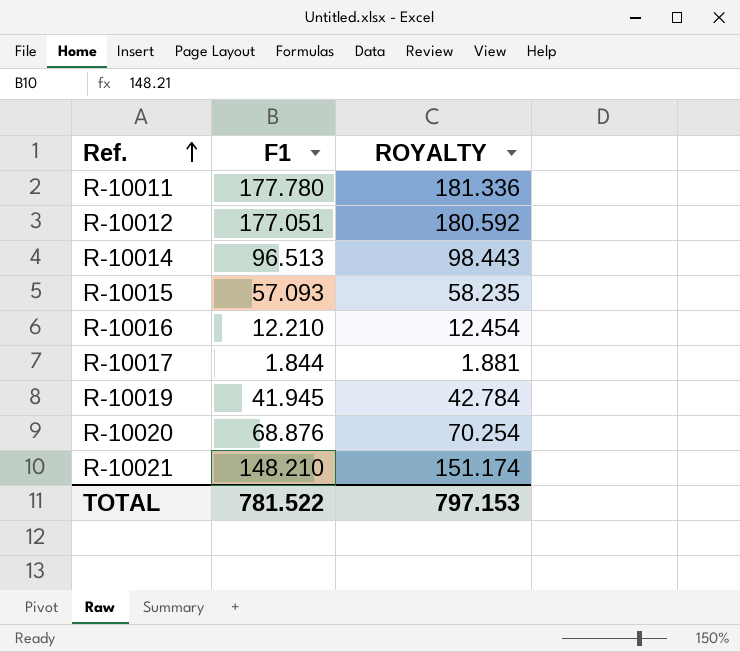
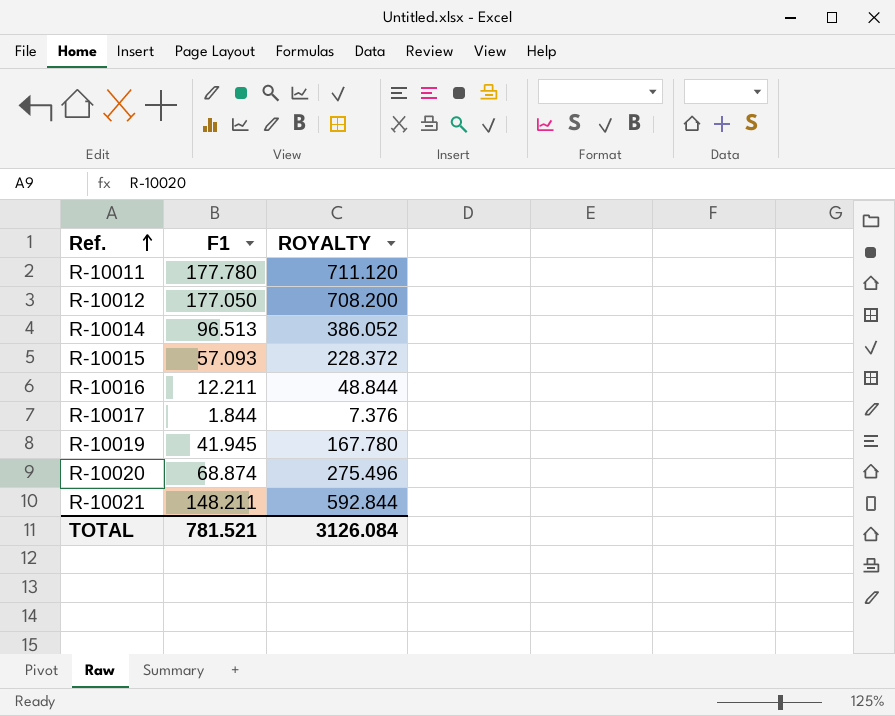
column ROYALTY | formula: [F1] * 1.02 -> [F1] * 4
R-10012 | F1: 177.051 -> 177.050
R-10016 | F1: 12.210 -> 12.211
R-10020 | F1: 68.876 -> 68.874
R-10021 | F1: 148.210 -> 148.211
TOTAL | F1: 781.522 -> 781.521
TOTAL | ROYALTY: 797.153 -> 3126.084

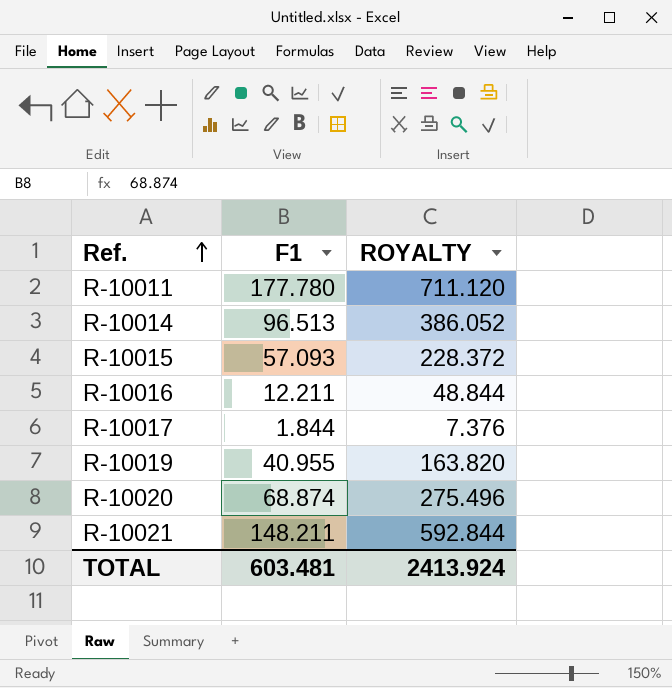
row R-10012: 177.050 | 708.200 -> none
R-10019 | F1: 41.945 -> 40.955
R-10019 | ROYALTY: 167.780 -> 163.820
TOTAL | F1: 781.521 -> 603.481
TOTAL | ROYALTY: 3126.084 -> 2413.924

